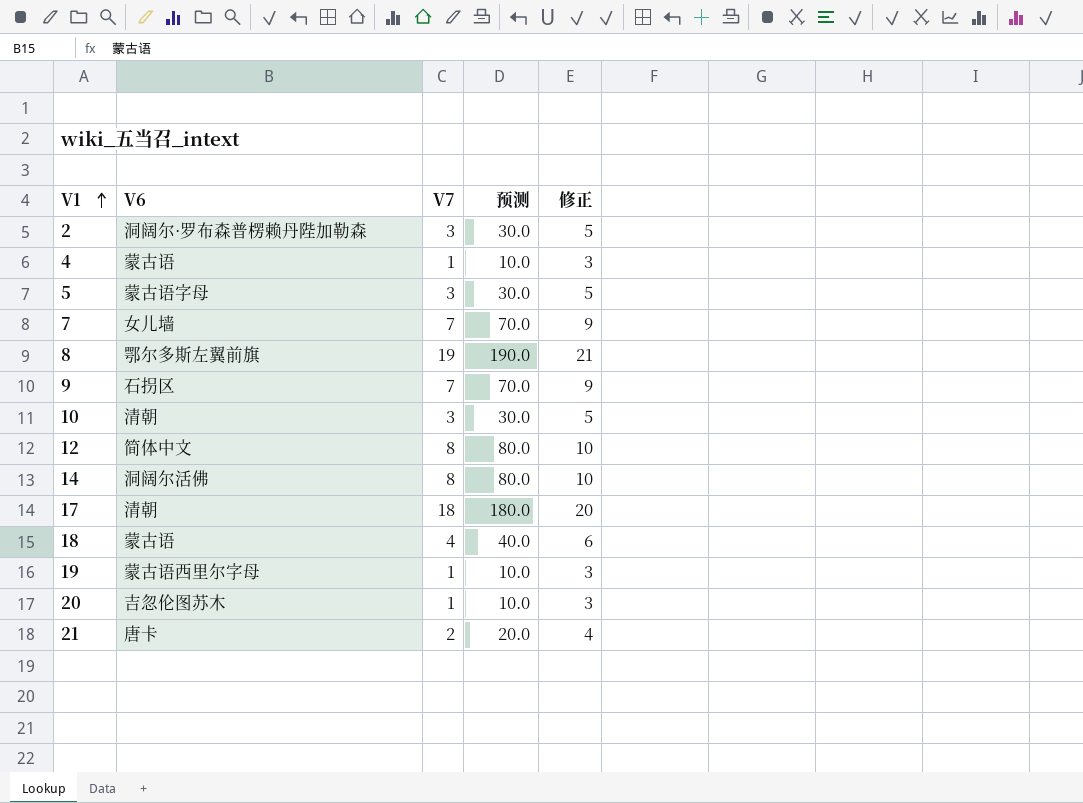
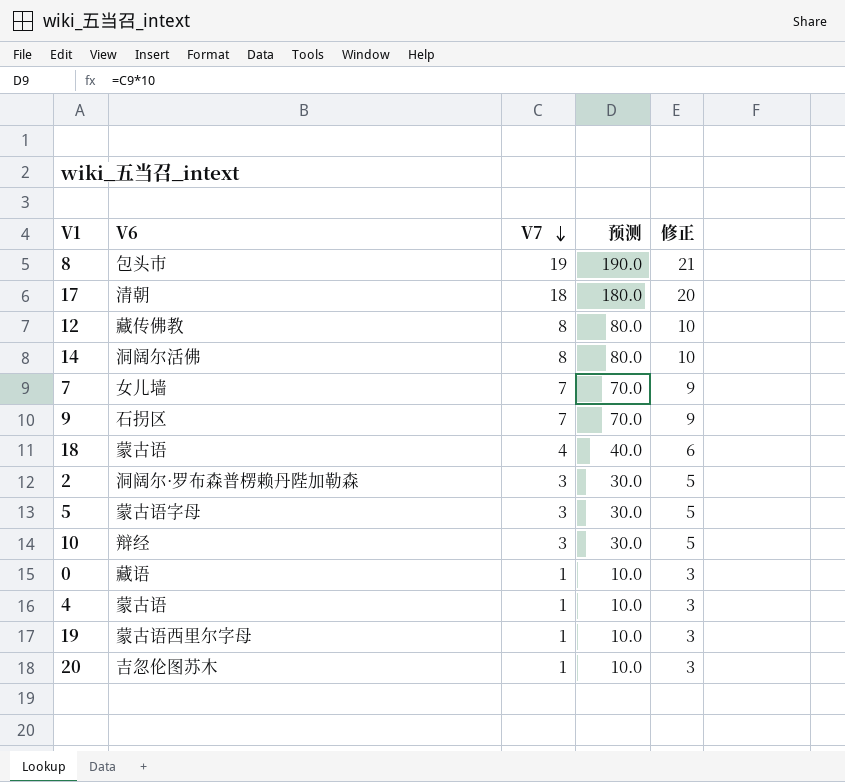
row order: V1 ascending -> V7 descending
row 21: 唐卡 | 2 | 20.0 | 4 -> none
8 | V6: 鄂尔多斯左翼前旗 -> 包头市
12 | V6: 简体中文 -> 藏传佛教
10 | V6: 清朝 -> 辩经
row 0: none -> 藏语 | 1 | 10.0 | 3

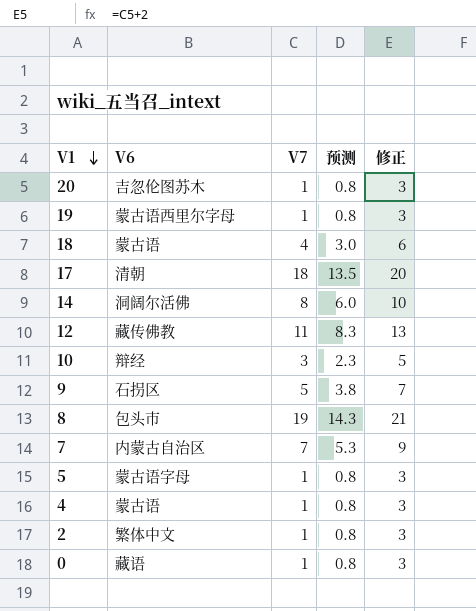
row order: V7 descending -> V1 descending
column 预测 | formula: [V7] * 10 -> [V7] * 0.75
12 | V7: 8 -> 11
12 | 修正: 10 -> 13
9 | V7: 7 -> 5
9 | 修正: 9 -> 7
7 | V6: 女儿墙 -> 内蒙古自治区
5 | V7: 3 -> 1
5 | 修正: 5 -> 3
2 | V6: 洞阔尔·罗布森普楞赖丹陛加勒森 -> 繁体中文
2 | V7: 3 -> 1
2 | 修正: 5 -> 3

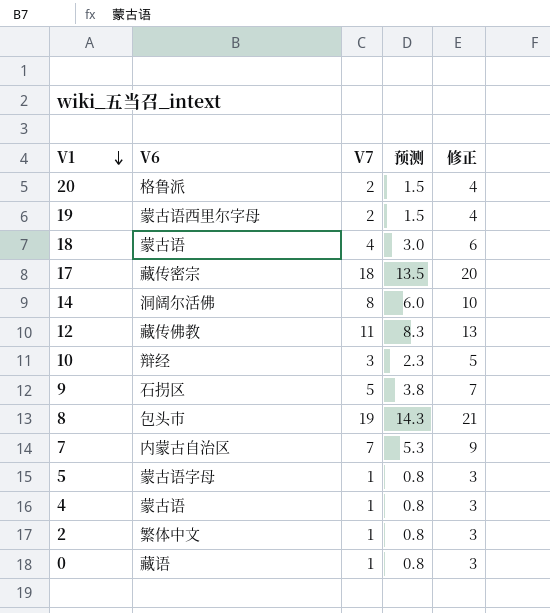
20 | V6: 吉忽伦图苏木 -> 格鲁派
20 | V7: 1 -> 2
20 | 预测: 0.8 -> 1.5
20 | 修正: 3 -> 4
19 | V7: 1 -> 2
19 | 预测: 0.8 -> 1.5
19 | 修正: 3 -> 4
17 | V6: 清朝 -> 藏传密宗

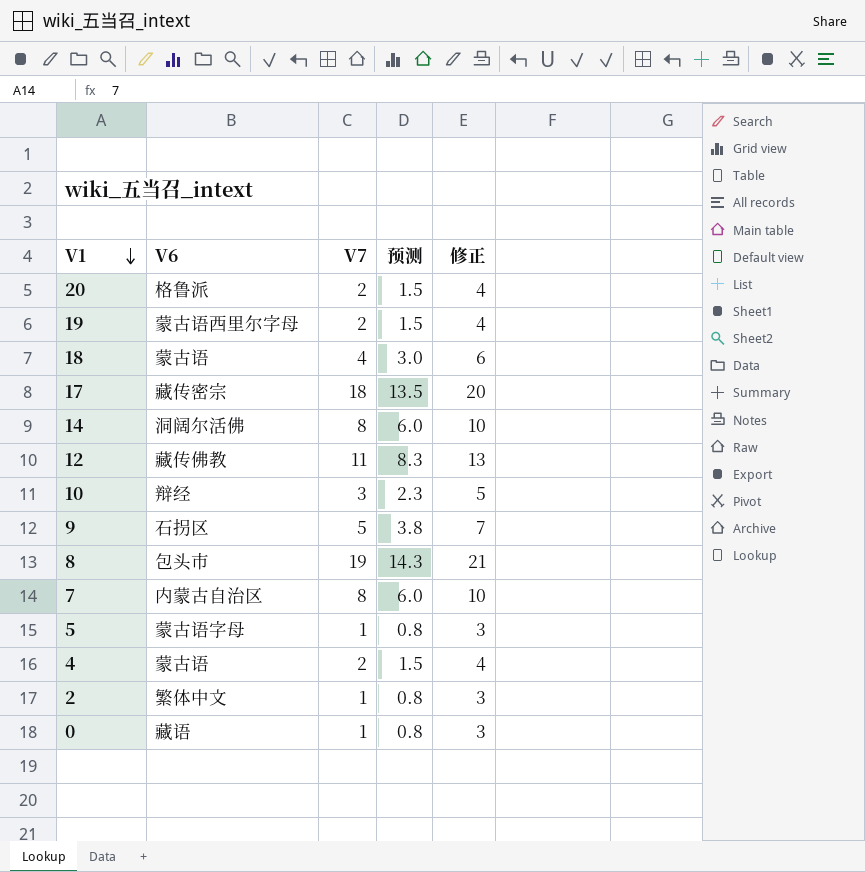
7 | V7: 7 -> 8
7 | 预测: 5.3 -> 6.0
7 | 修正: 9 -> 10
4 | V7: 1 -> 2
4 | 预测: 0.8 -> 1.5
4 | 修正: 3 -> 4

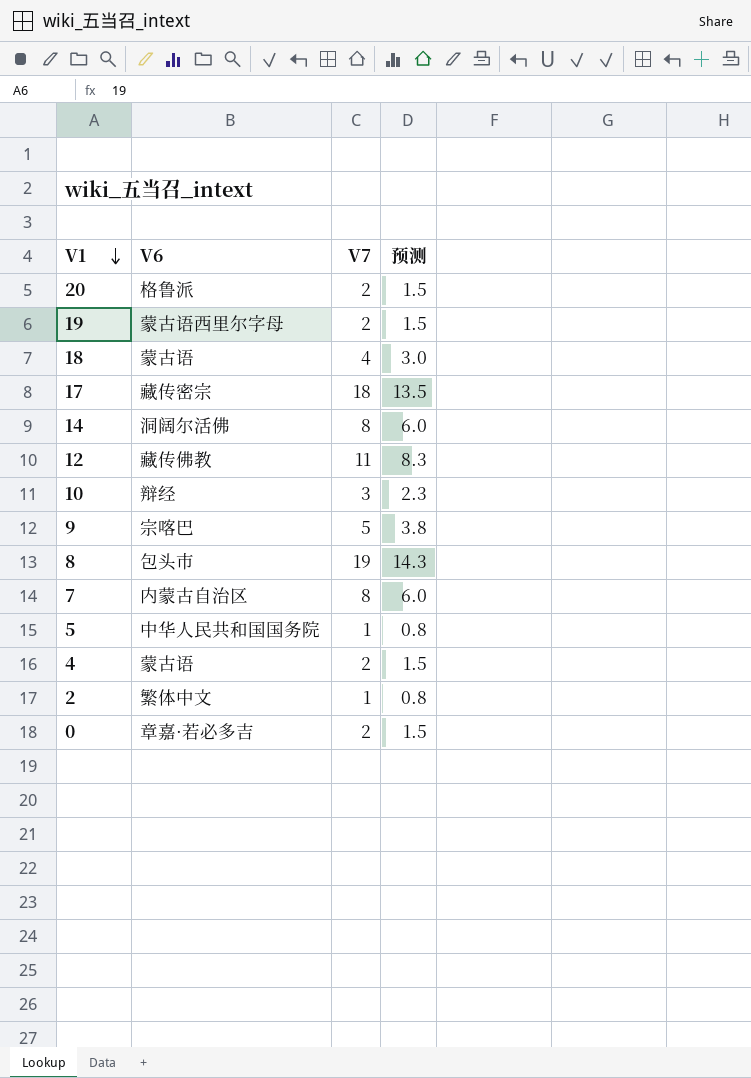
column 修正 | formula: [V7] + 2 -> none
9 | V6: 石拐区 -> 宗喀巴
5 | V6: 蒙古语字母 -> 中华人民共和国国务院
0 | V6: 藏语 -> 章嘉·若必多吉
0 | V7: 1 -> 2
0 | 预测: 0.8 -> 1.5

